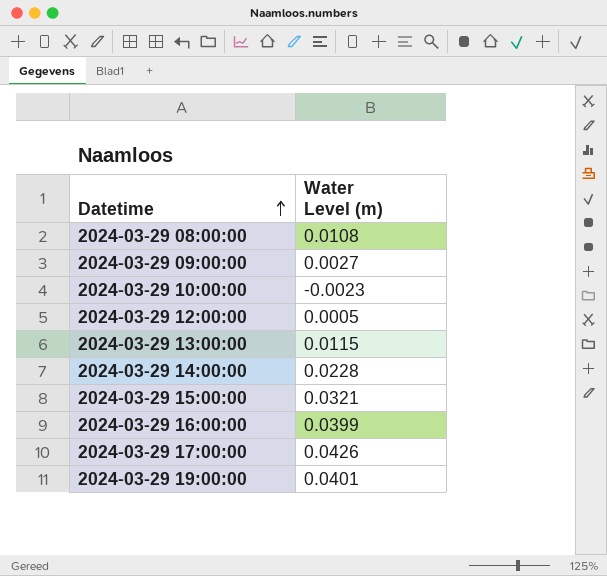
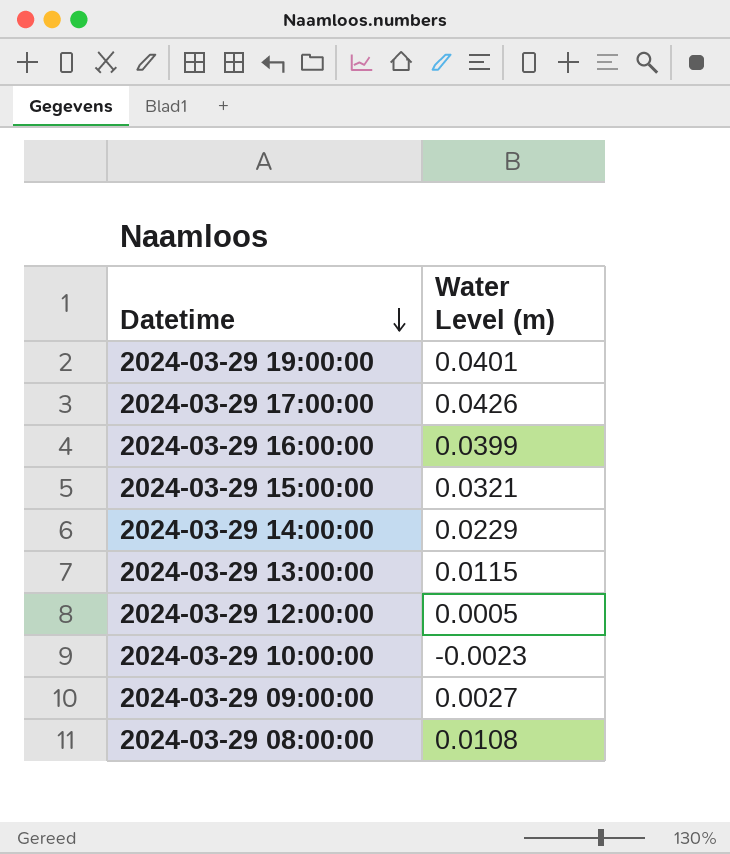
row order: Datetime ascending -> Datetime descending
2024-03-29 14:00:00 | Water Level (m): 0.0228 -> 0.0229

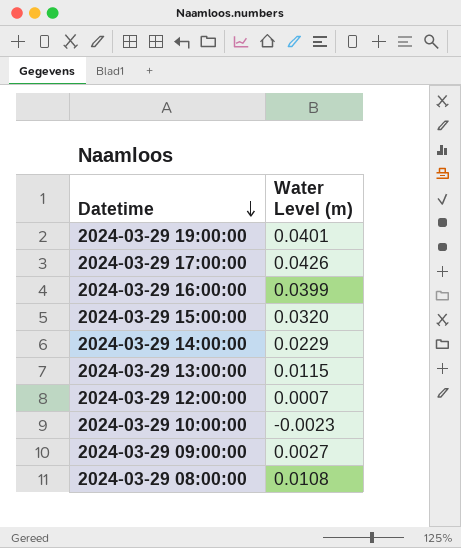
2024-03-29 15:00:00 | Water Level (m): 0.0321 -> 0.0320
2024-03-29 12:00:00 | Water Level (m): 0.0005 -> 0.0007

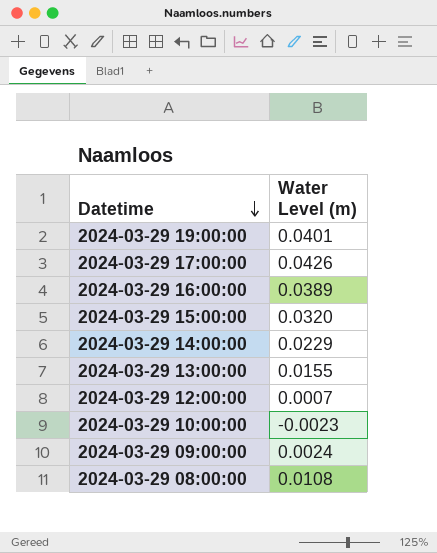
2024-03-29 16:00:00 | Water Level (m): 0.0399 -> 0.0389
2024-03-29 13:00:00 | Water Level (m): 0.0115 -> 0.0155
2024-03-29 09:00:00 | Water Level (m): 0.0027 -> 0.0024

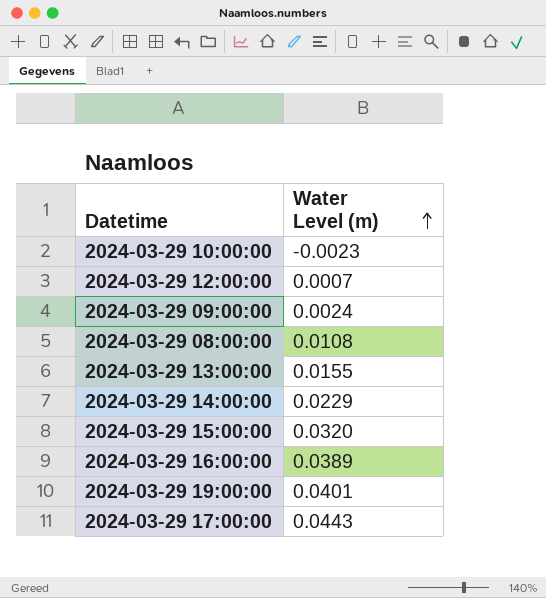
row order: Datetime descending -> Water Level (m) ascending
2024-03-29 17:00:00 | Water Level (m): 0.0426 -> 0.0443

